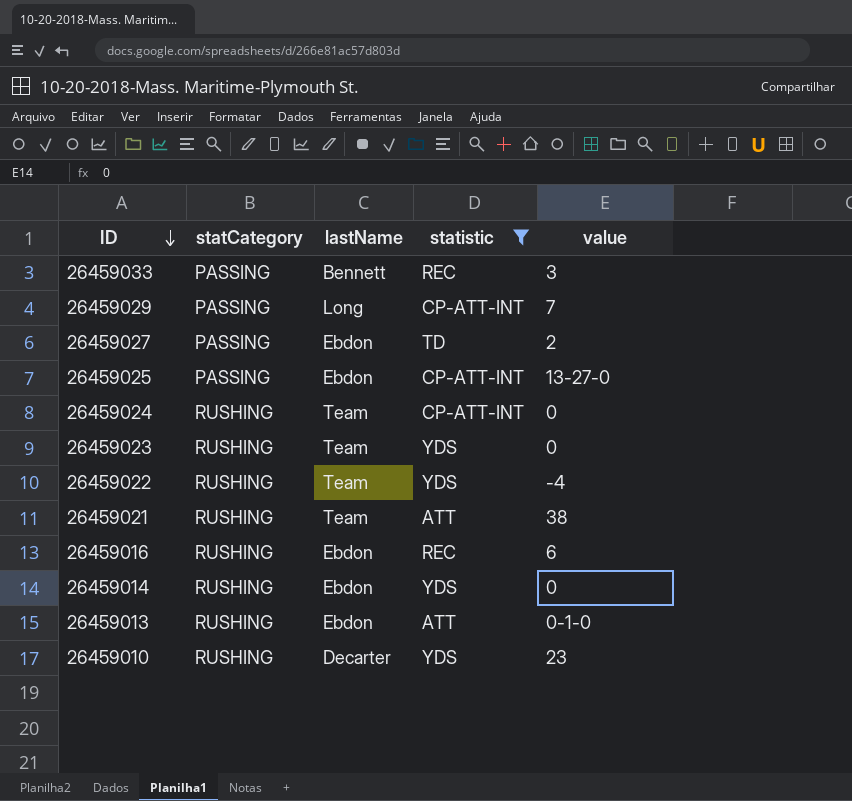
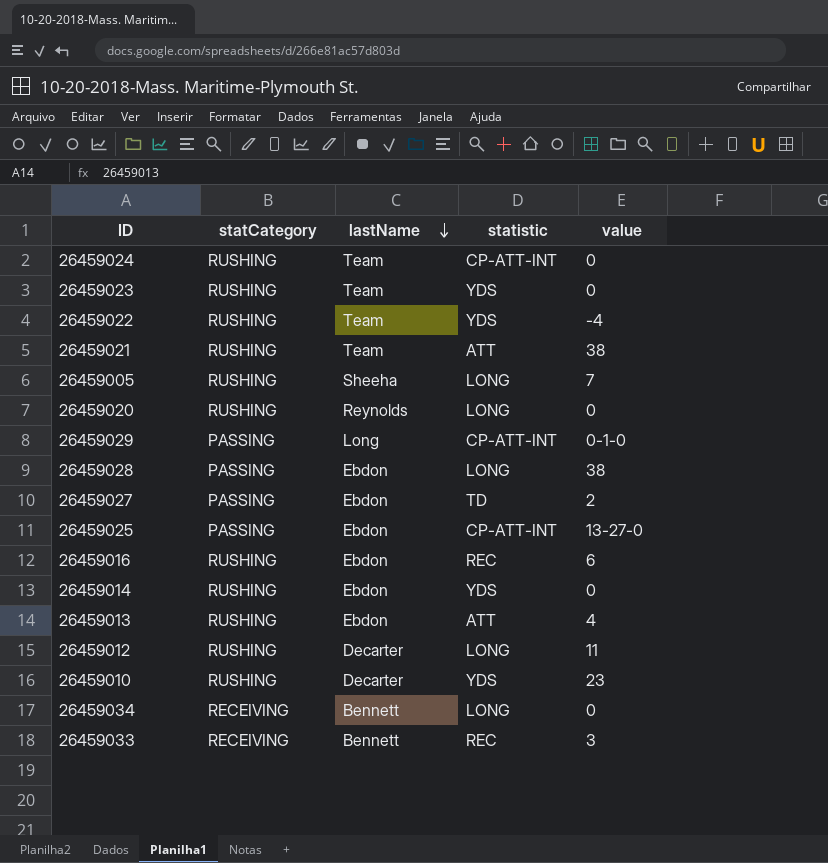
filter: statistic != LONG -> none
row order: ID descending -> lastName descending
26459029 | value: 7 -> 0-1-0
26459013 | value: 0-1-0 -> 4
26459033 | statCategory: PASSING -> RECEIVING

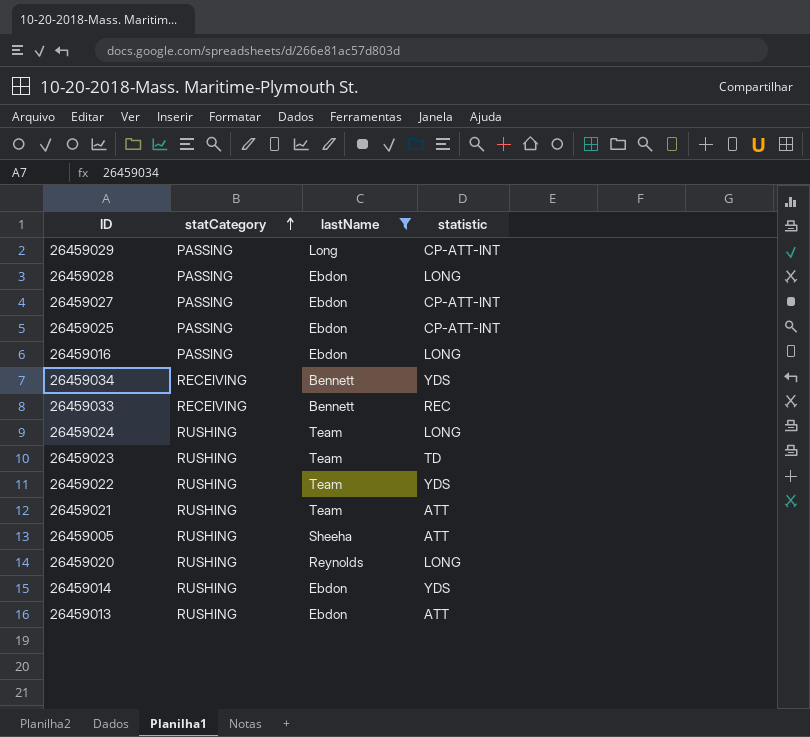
filter: none -> lastName != Decarter
row order: lastName descending -> statCategory ascending
column value | position: 5 -> none
26459027 | statistic: TD -> CP-ATT-INT
26459016 | statCategory: RUSHING -> PASSING
26459016 | statistic: REC -> LONG
26459034 | statistic: LONG -> YDS
26459024 | statistic: CP-ATT-INT -> LONG
26459023 | statistic: YDS -> TD
26459005 | statistic: LONG -> ATT

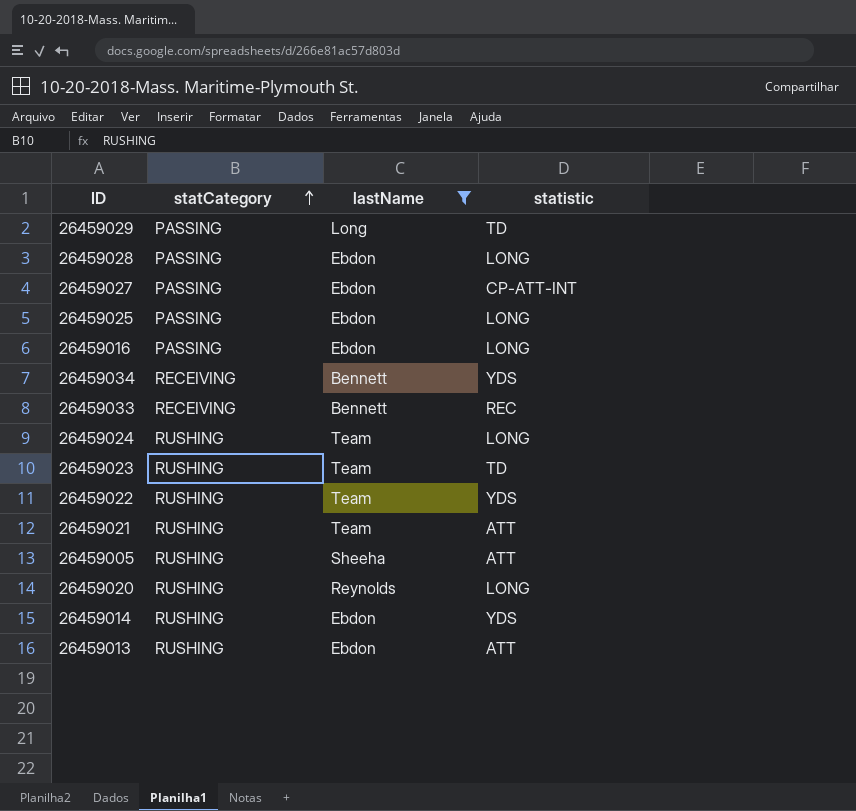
26459029 | statistic: CP-ATT-INT -> TD
26459025 | statistic: CP-ATT-INT -> LONG

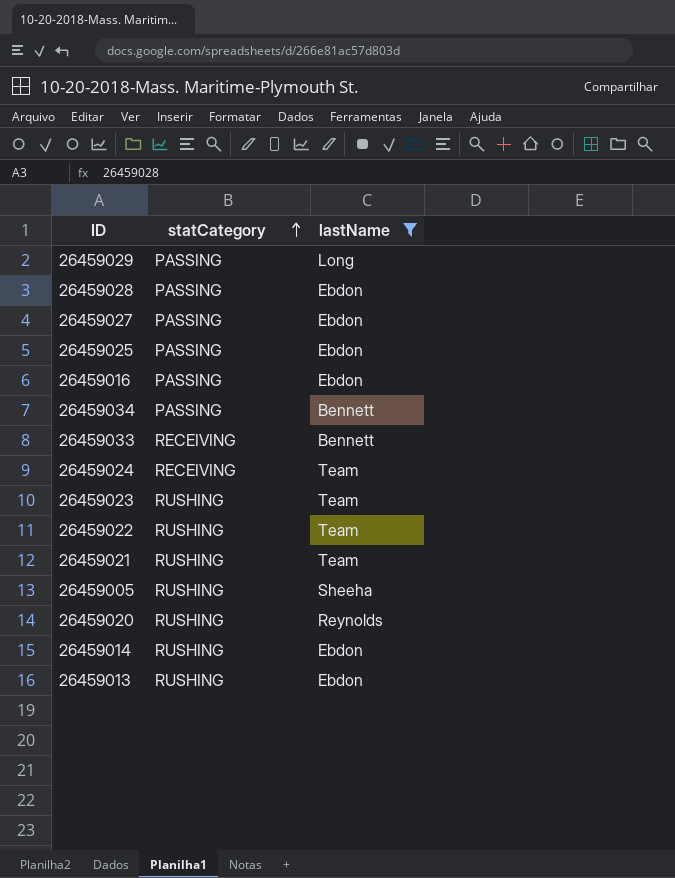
column statistic | position: 4 -> none
26459034 | statCategory: RECEIVING -> PASSING
26459024 | statCategory: RUSHING -> RECEIVING

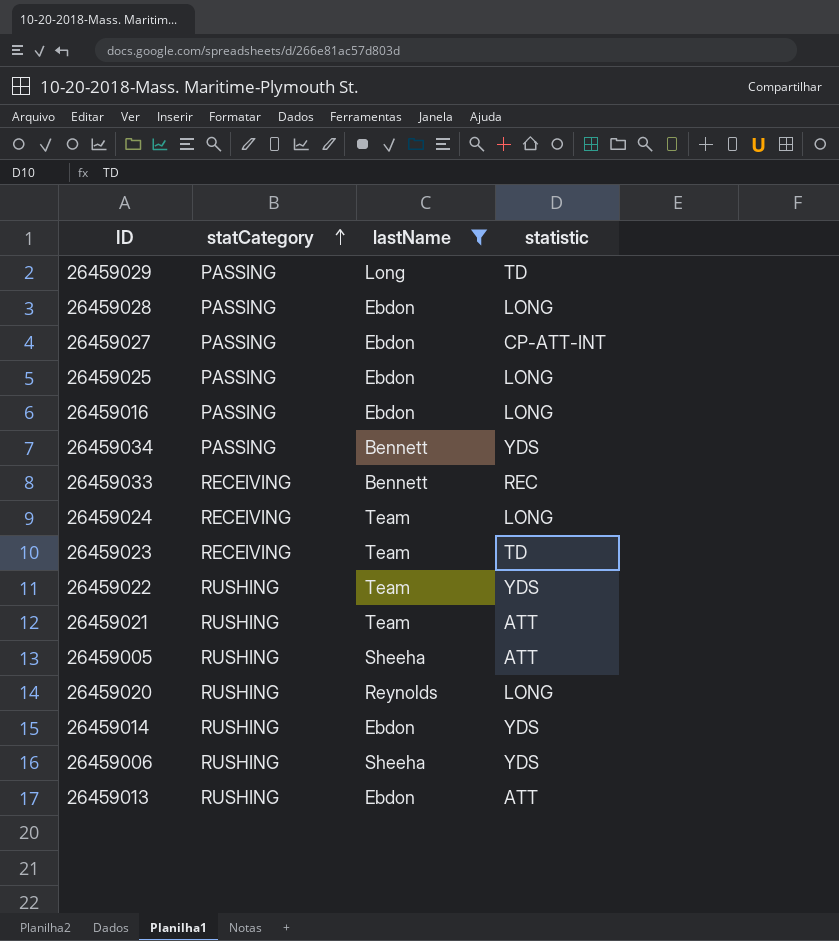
column statistic | position: none -> 4
26459023 | statCategory: RUSHING -> RECEIVING
row 26459006: none -> RUSHING | Sheeha | YDS

